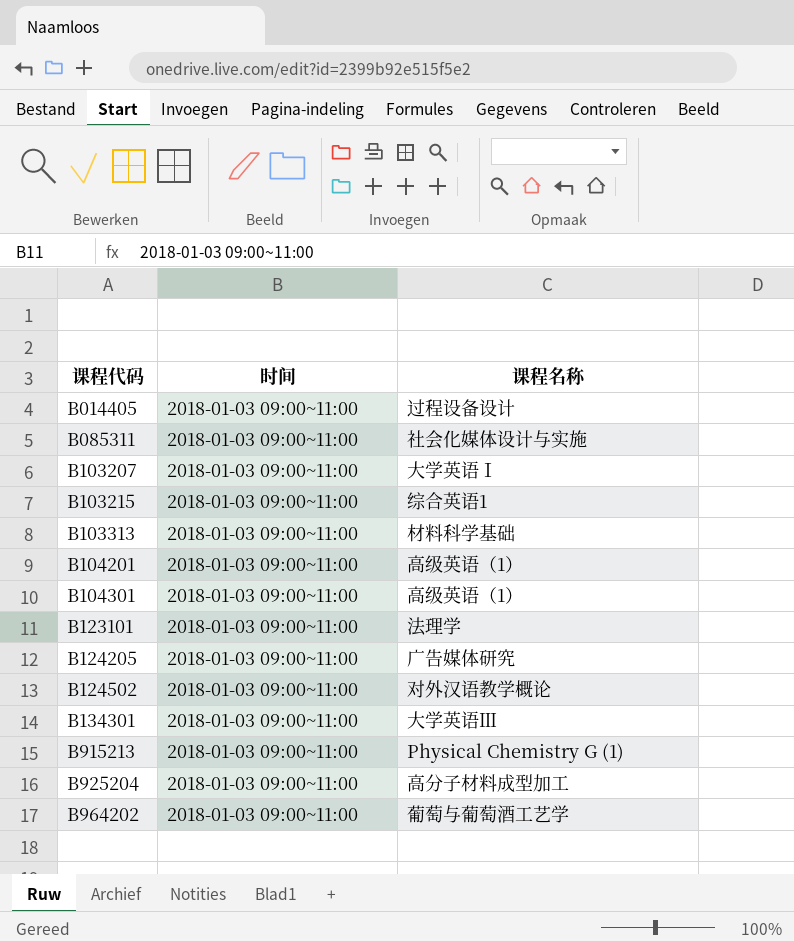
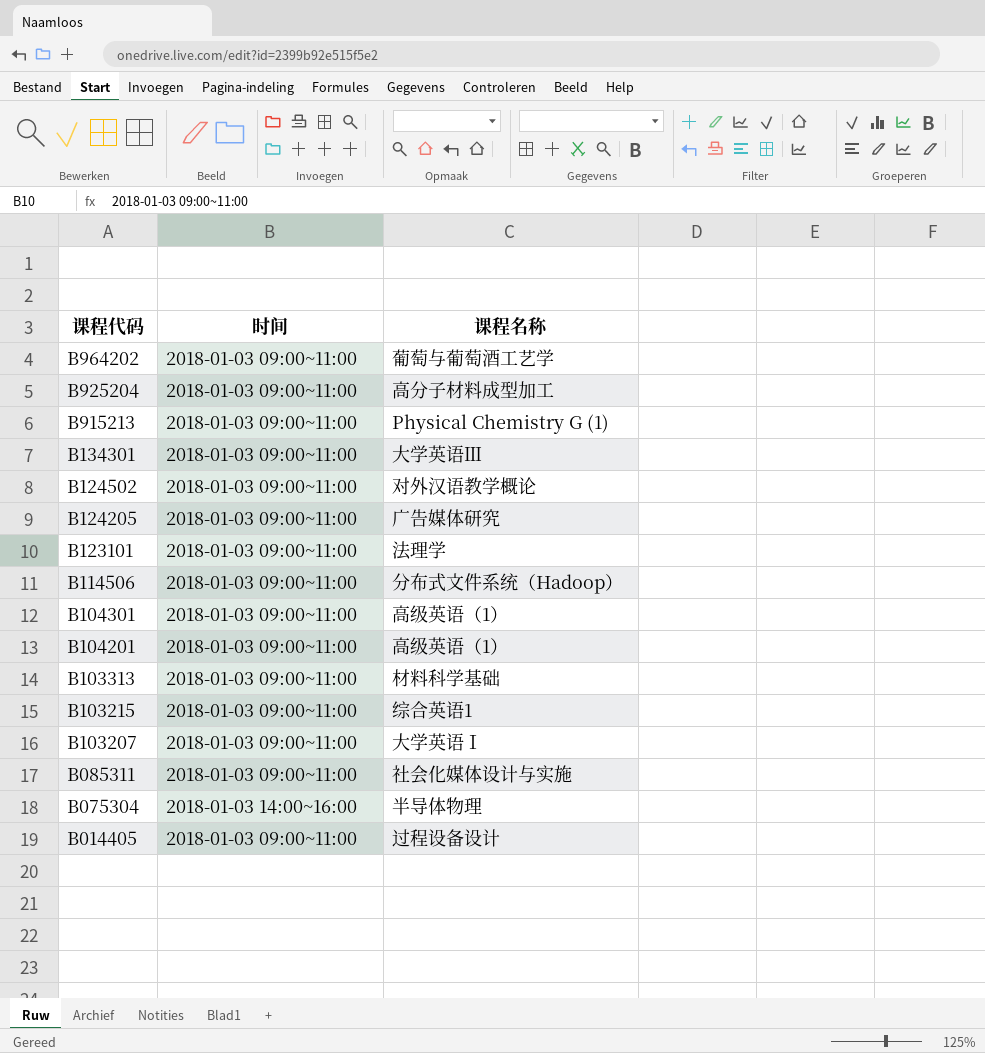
row order: 课程代码 ascending -> 课程代码 descending
row B114506: none -> 2018-01-03 09:00~11:00 | 分布式文件系统（Hadoop）
row B075304: none -> 2018-01-03 14:00~16:00 | 半导体物理

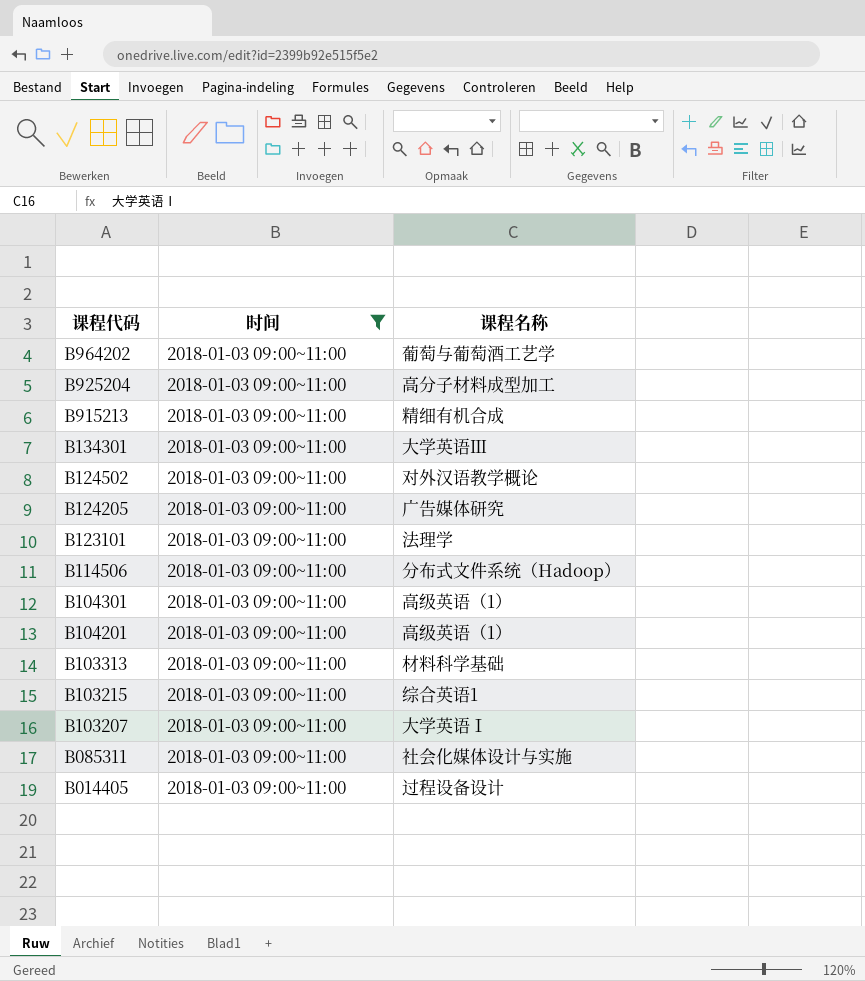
filter: none -> 时间 = 2018-01-03 09:00~11:00
B915213 | 课程名称: Physical Chemistry G (1) -> 精细有机合成

